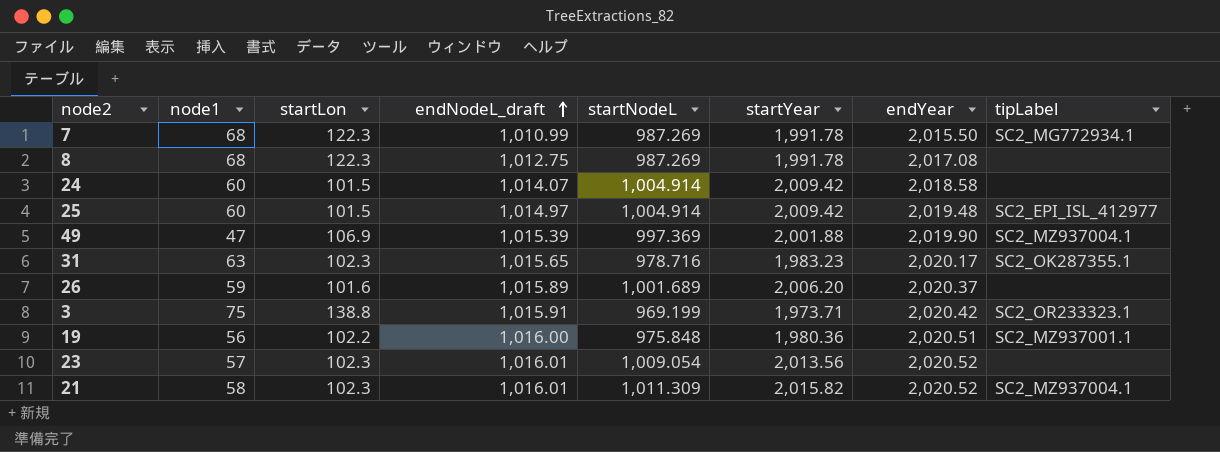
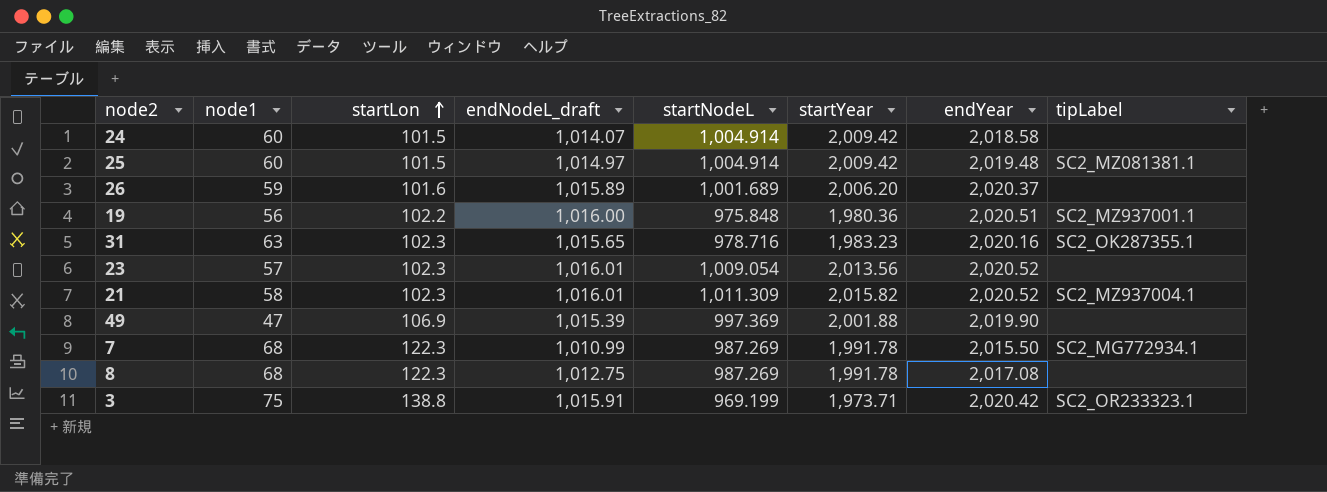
row order: endNodeL_draft ascending -> startLon ascending
25 | tipLabel: SC2_EPI_ISL_412977 -> SC2_MZ081381.1
31 | endYear: 2,020.17 -> 2,020.16
49 | tipLabel: SC2_MZ937004.1 -> none

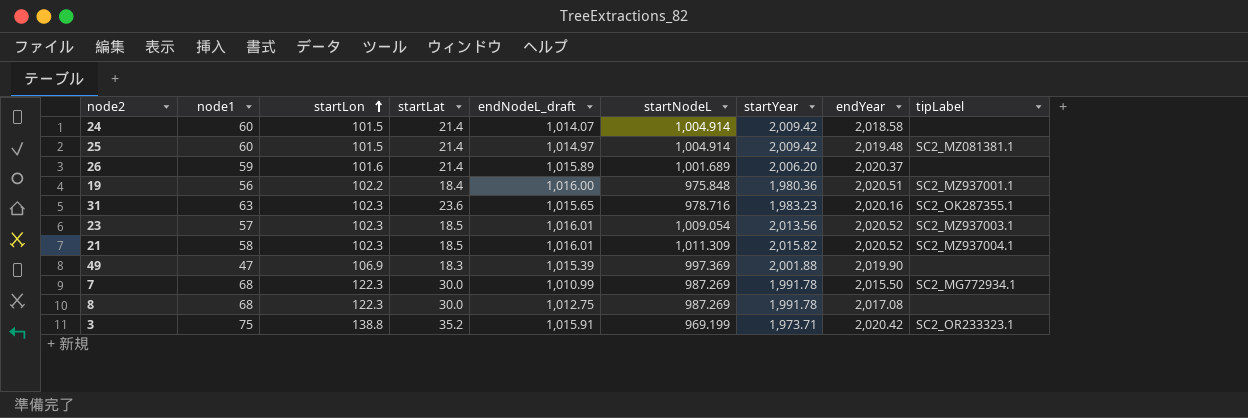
column startLat | position: none -> 4
23 | tipLabel: none -> SC2_MZ937003.1

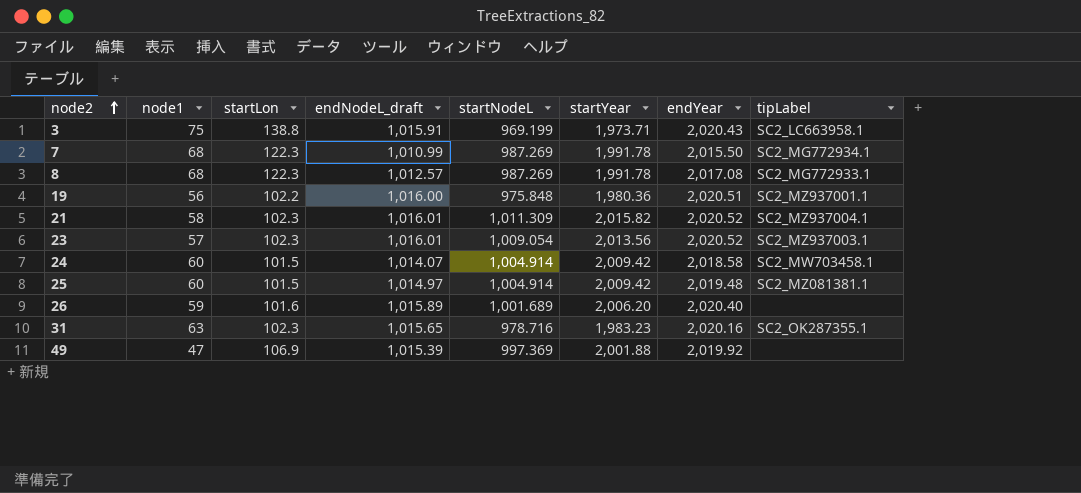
row order: startLon ascending -> node2 ascending
column startLat | position: 4 -> none
3 | endYear: 2,020.42 -> 2,020.43
3 | tipLabel: SC2_OR233323.1 -> SC2_LC663958.1
8 | endNodeL_draft: 1,012.75 -> 1,012.57
8 | tipLabel: none -> SC2_MG772933.1
24 | tipLabel: none -> SC2_MW703458.1
26 | endYear: 2,020.37 -> 2,020.40
49 | endYear: 2,019.90 -> 2,019.92

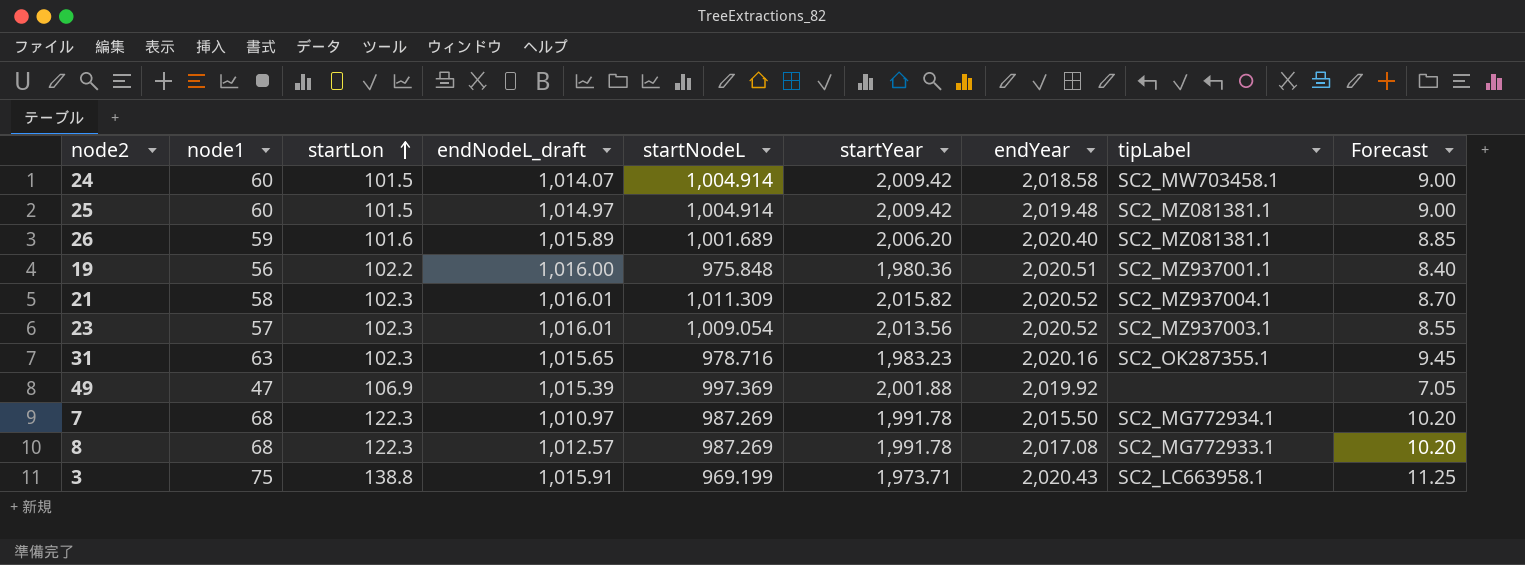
row order: node2 ascending -> startLon ascending
column Forecast | formula: none -> [node1] * 0.15
26 | tipLabel: none -> SC2_MZ081381.1
7 | endNodeL_draft: 1,010.99 -> 1,010.97

